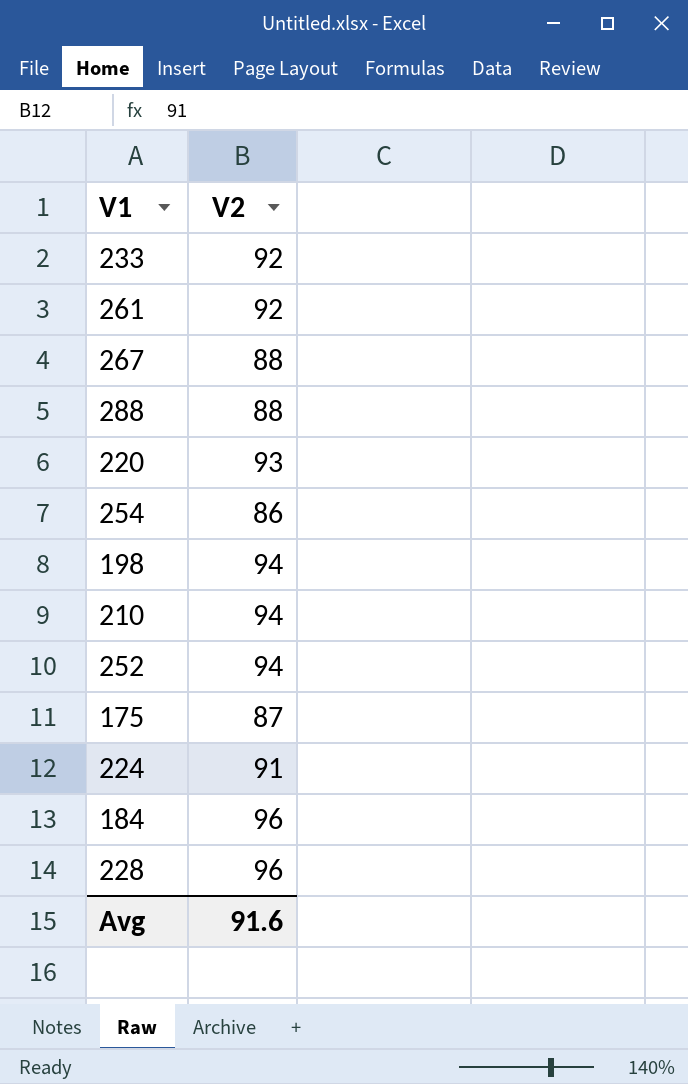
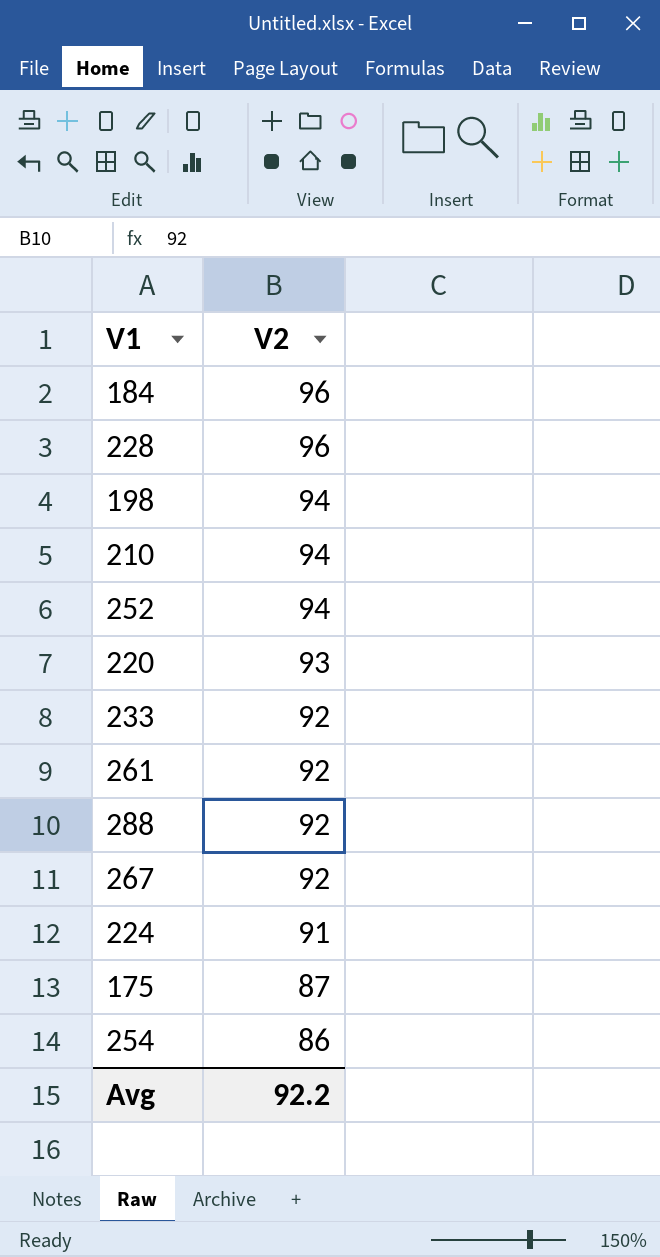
row order: none -> V2 descending
288 | V2: 88 -> 92
267 | V2: 88 -> 92
Avg | V2: 91.6 -> 92.2

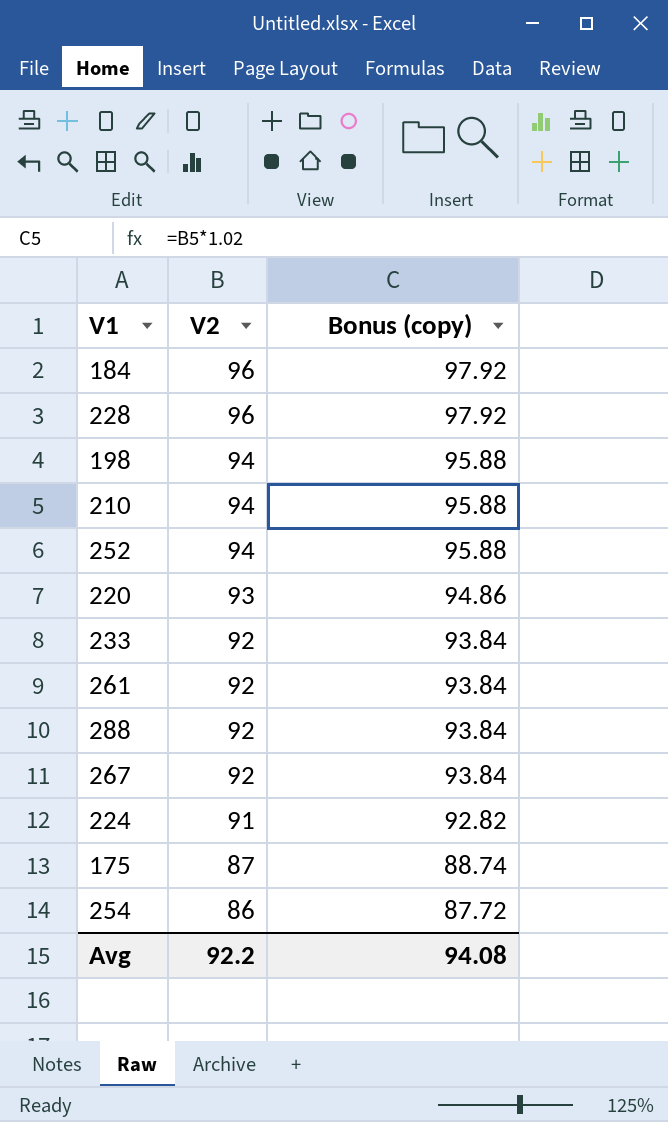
column Bonus (copy) | formula: none -> [V2] * 1.02

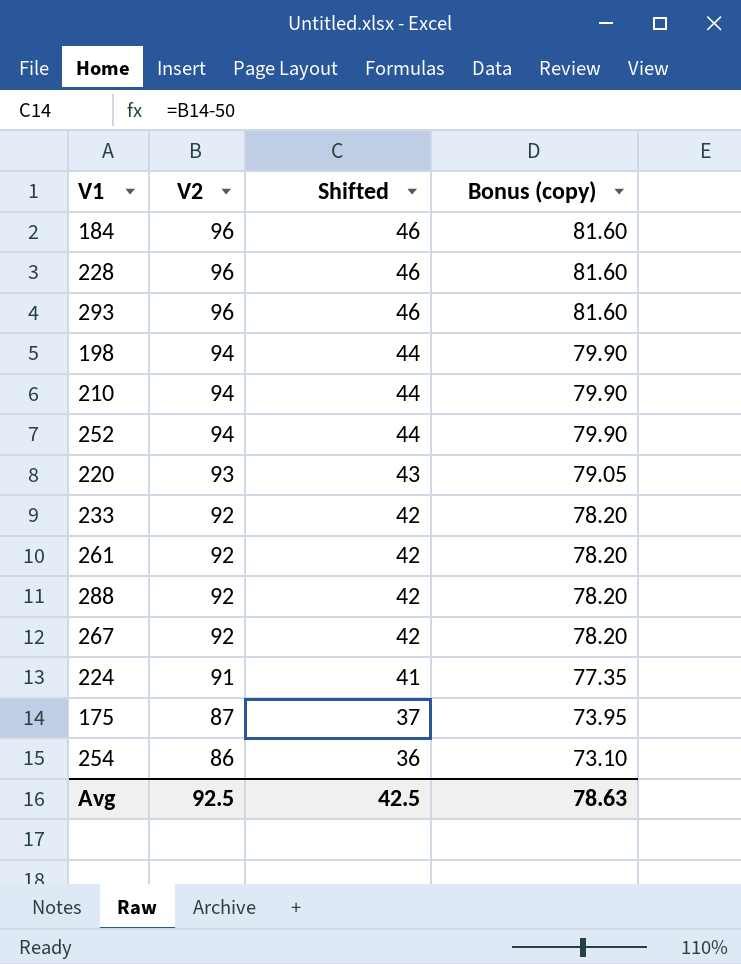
column Shifted | formula: none -> [V2] - 50
column Bonus (copy) | formula: [V2] * 1.02 -> [V2] * 0.85
row 293: none -> 96 | 46 | 81.60
Avg | V2: 92.2 -> 92.5
Avg | Bonus (copy): 94.08 -> 78.63

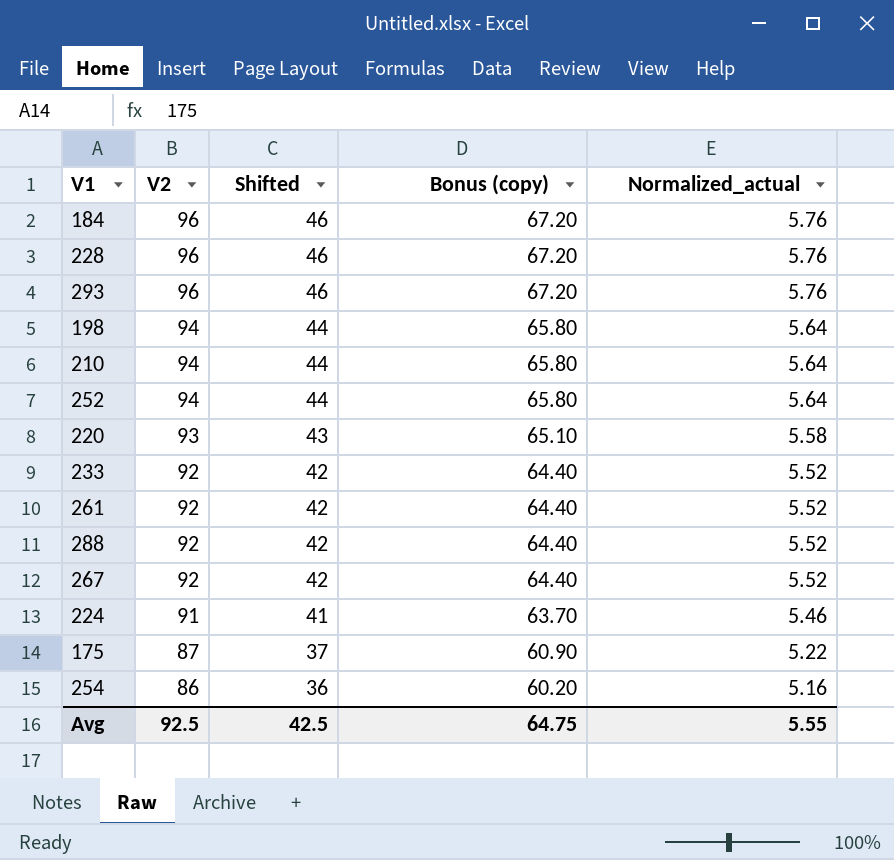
column Bonus (copy) | formula: [V2] * 0.85 -> [V2] * 0.7
column Normalized_actual | formula: none -> [V2] * 0.06
Avg | Bonus (copy): 78.63 -> 64.75

